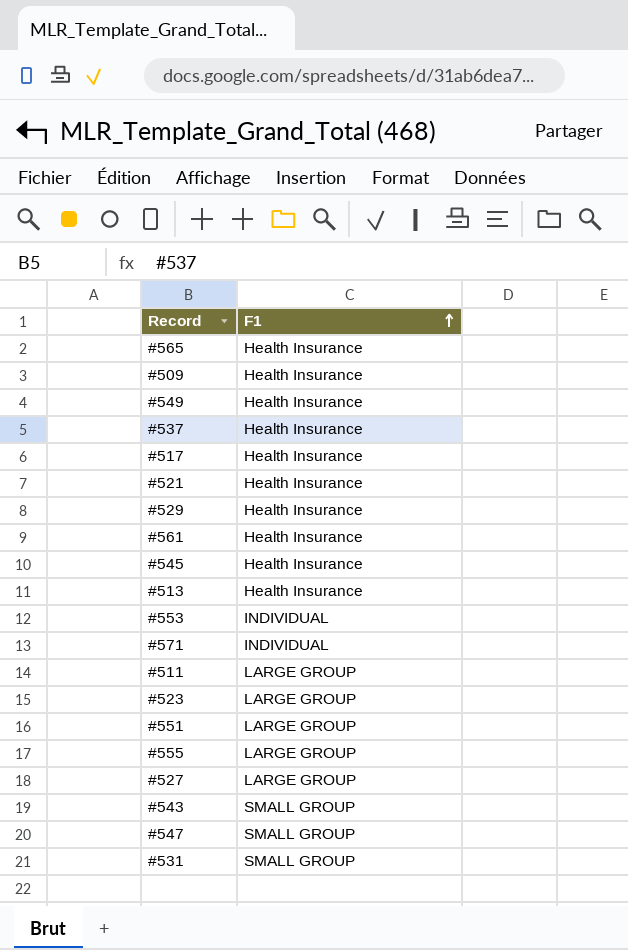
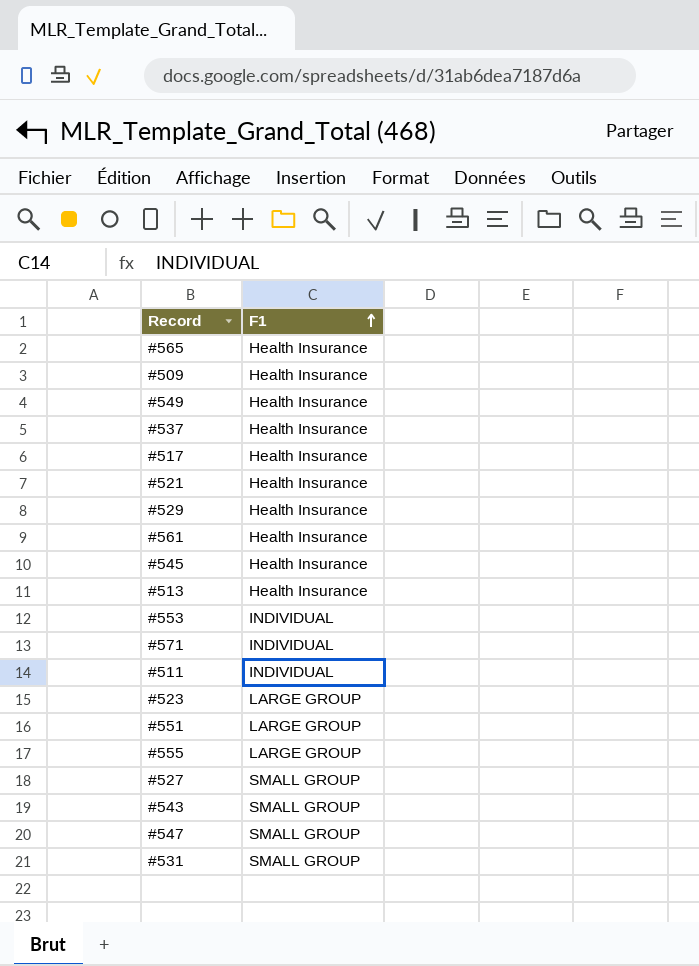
#511 | F1: LARGE GROUP -> INDIVIDUAL
#527 | F1: LARGE GROUP -> SMALL GROUP

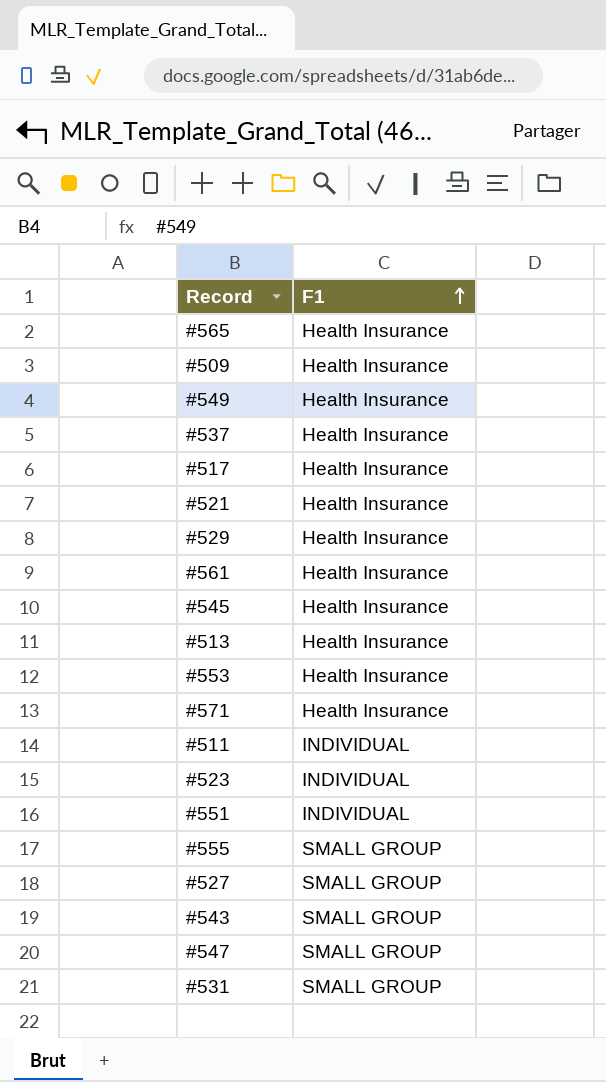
#553 | F1: INDIVIDUAL -> Health Insurance
#571 | F1: INDIVIDUAL -> Health Insurance
#523 | F1: LARGE GROUP -> INDIVIDUAL
#551 | F1: LARGE GROUP -> INDIVIDUAL
#555 | F1: LARGE GROUP -> SMALL GROUP

